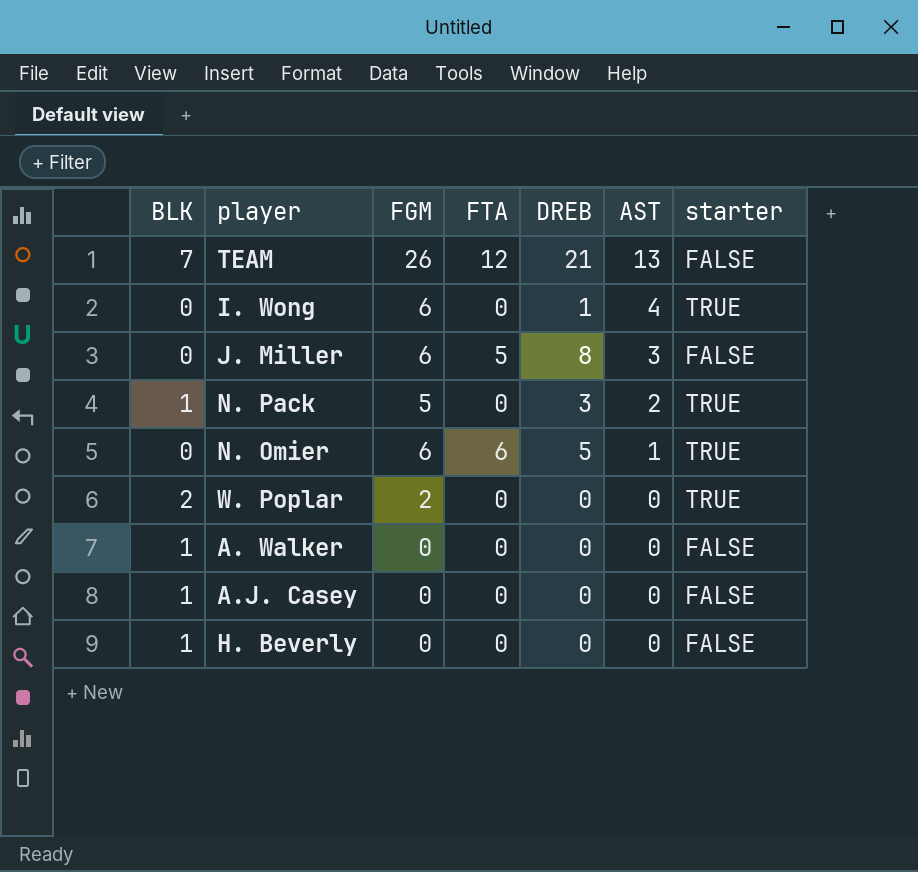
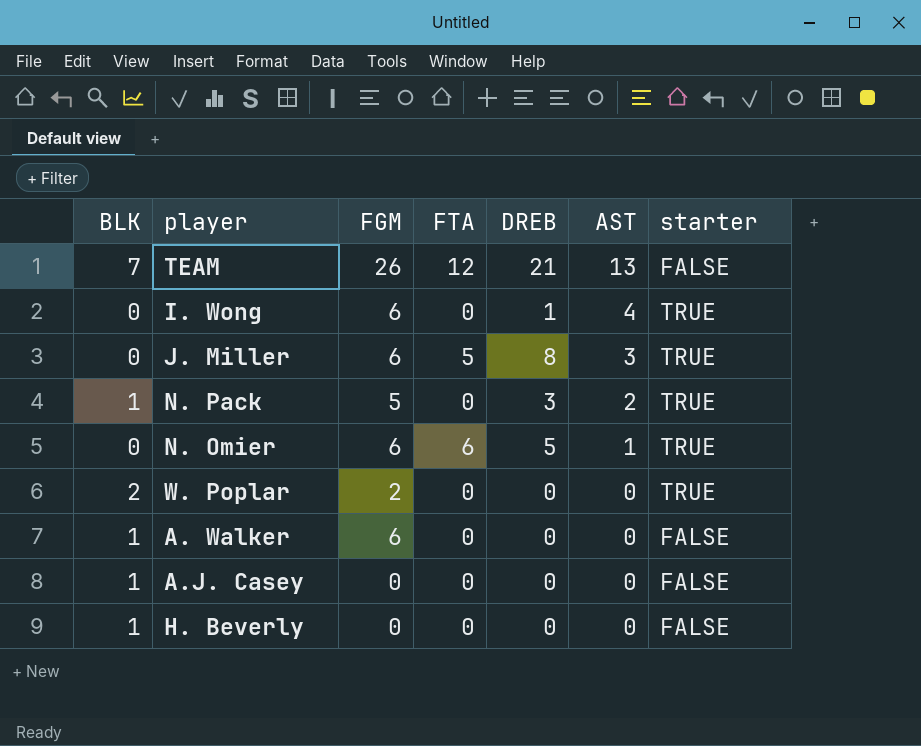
J. Miller | starter: FALSE -> TRUE
A. Walker | FGM: 0 -> 6

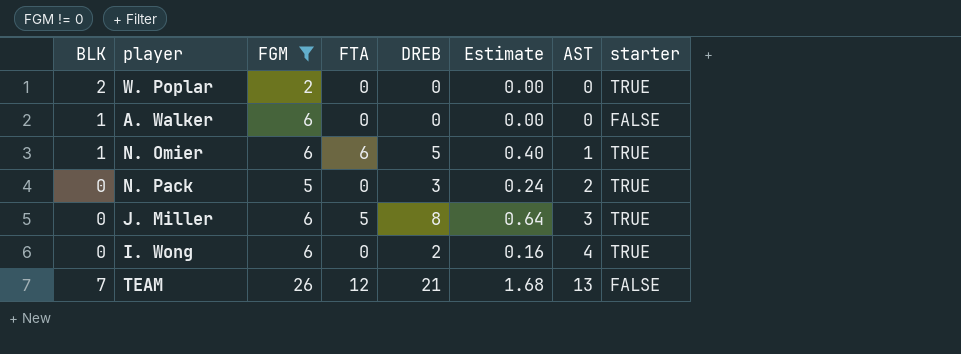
filter: none -> FGM != 0
row order: AST descending -> AST ascending
column Estimate | formula: none -> [DREB] * 0.08
N. Omier | BLK: 0 -> 1
N. Pack | BLK: 1 -> 0
I. Wong | DREB: 1 -> 2

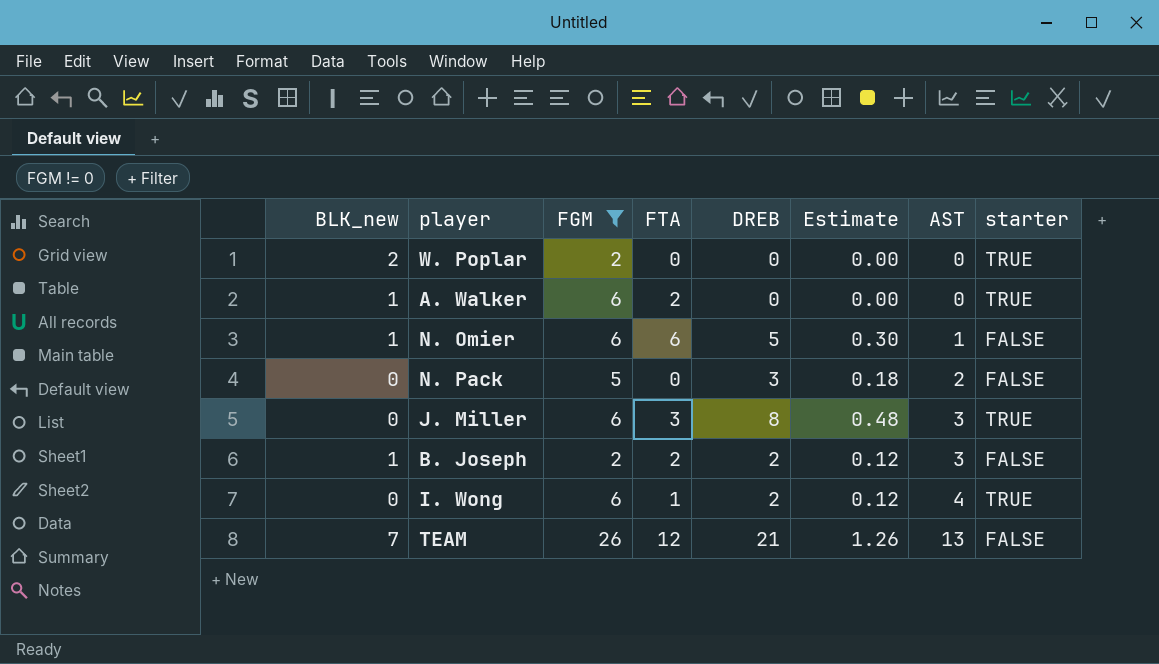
column name: BLK -> BLK_new
column Estimate | formula: [DREB] * 0.08 -> [DREB] * 0.06
A. Walker | FTA: 0 -> 2
A. Walker | starter: FALSE -> TRUE
N. Omier | starter: TRUE -> FALSE
N. Pack | starter: TRUE -> FALSE
J. Miller | FTA: 5 -> 3
row B. Joseph: none -> 1 | 2 | 2 | 2 | 0.12 | 3 | FALSE
I. Wong | FTA: 0 -> 1

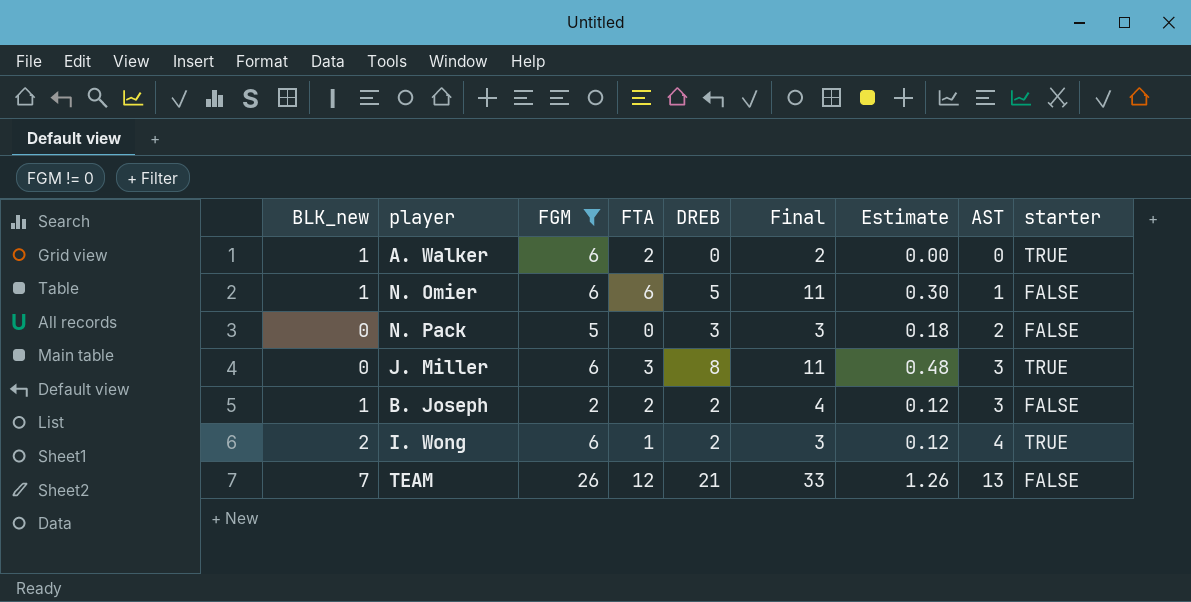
column Final | formula: none -> [FTA] + [DREB]
row W. Poplar: 2 | 2 | 0 | 0 | 0.00 | 0 | TRUE -> none
I. Wong | BLK_new: 0 -> 2

